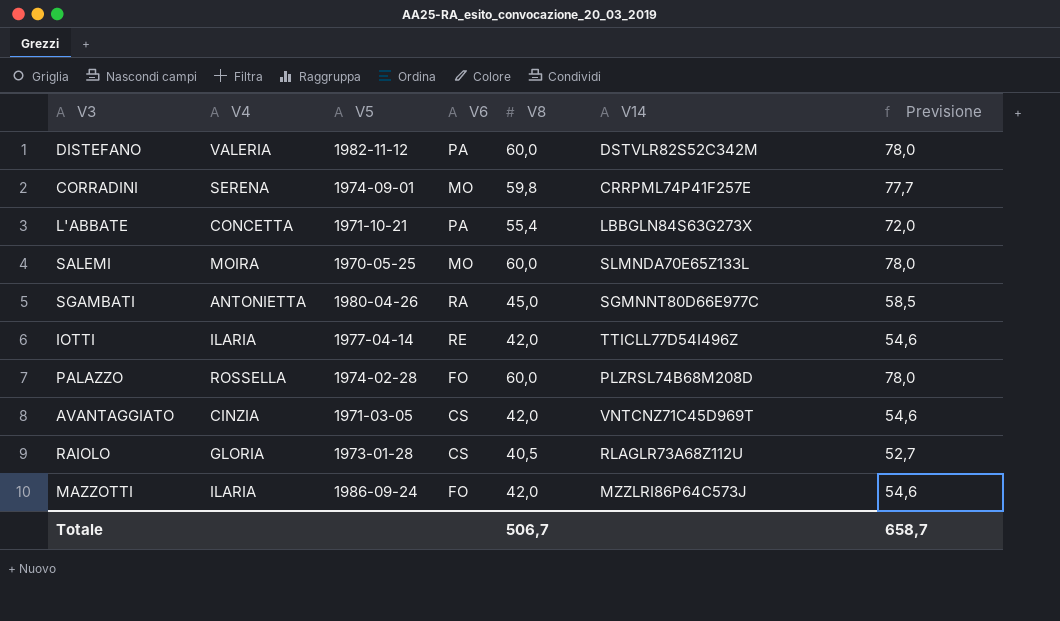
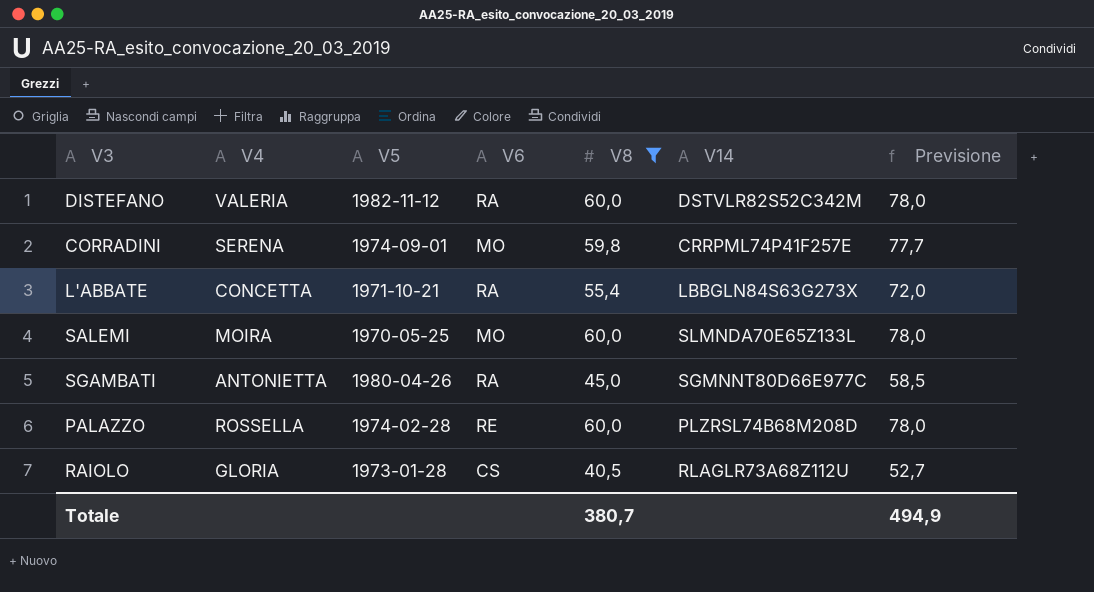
filter: none -> V8 != 42,0
DISTEFANO | V6: PA -> RA
L'ABBATE | V6: PA -> RA
PALAZZO | V6: FO -> RE
Totale | V8: 506,7 -> 380,7
Totale | Previsione: 658,7 -> 494,9

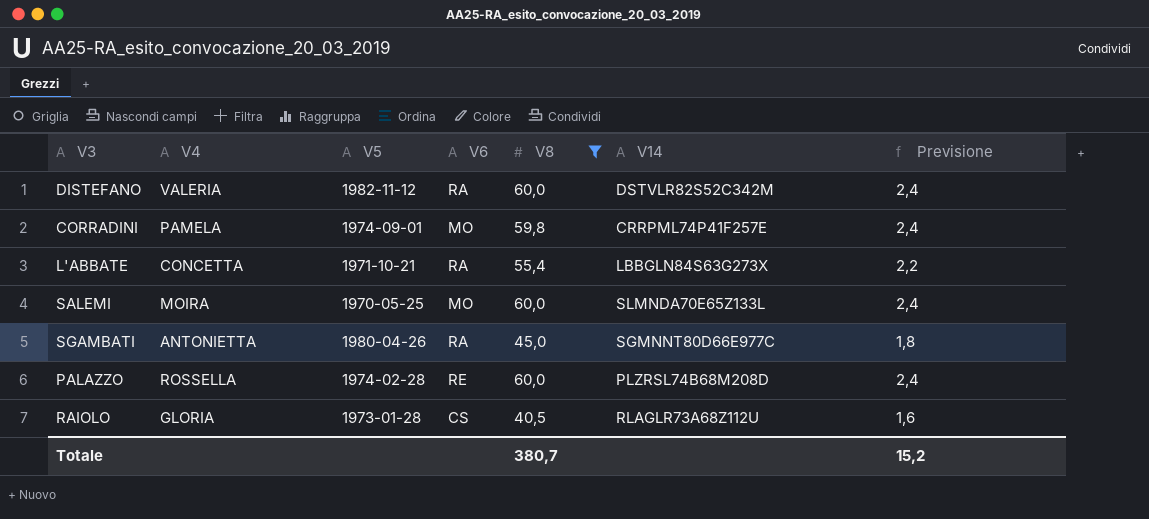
column Previsione | formula: [V8] * 1,3 -> [V8] * 0,04
CORRADINI | V4: SERENA -> PAMELA
Totale | Previsione: 494,9 -> 15,2

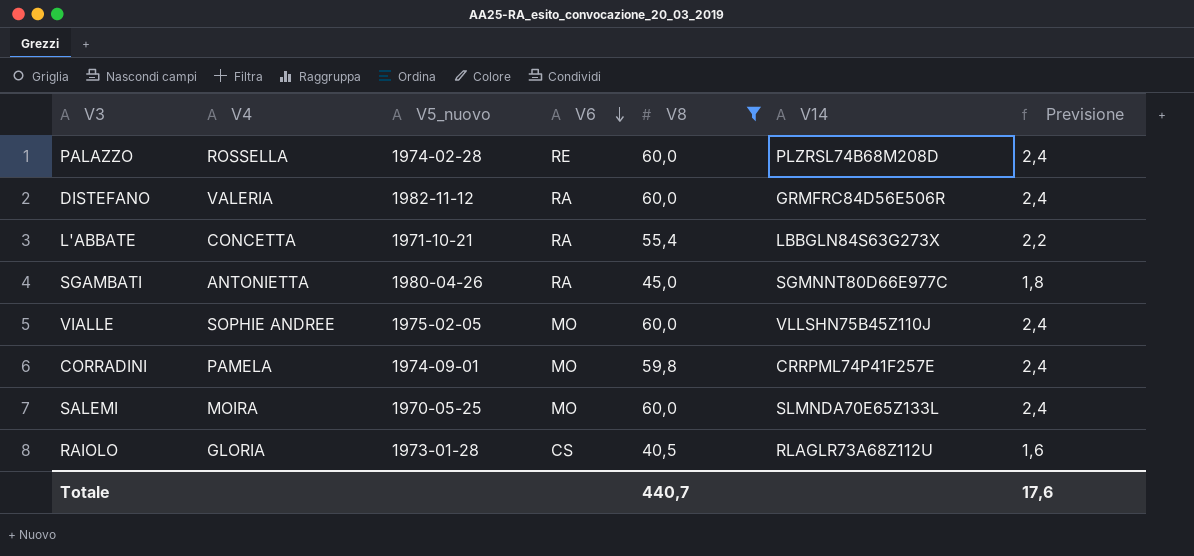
row order: none -> V6 descending
column name: V5 -> V5_nuovo
DISTEFANO | V14: DSTVLR82S52C342M -> GRMFRC84D56E506R
row VIALLE: none -> SOPHIE ANDREE | 1975-02-05 | MO | 60,0 | VLLSHN75B45Z110J | 2,4
Totale | V8: 380,7 -> 440,7
Totale | Previsione: 15,2 -> 17,6

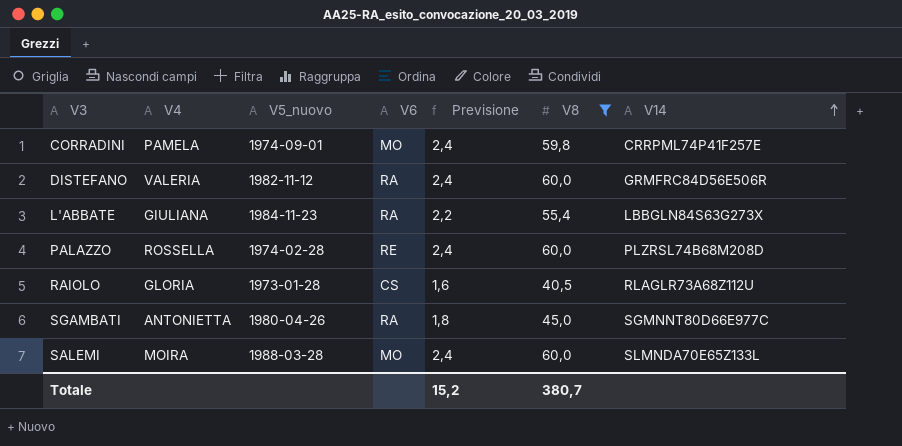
row order: V6 descending -> V14 ascending
column Previsione | position: 7 -> 5
row VIALLE: SOPHIE ANDREE | 1975-02-05 | MO | 60,0 | VLLSHN75B45Z110J | 2,4 -> none
L'ABBATE | V4: CONCETTA -> GIULIANA
L'ABBATE | V5_nuovo: 1971-10-21 -> 1984-11-23
SALEMI | V5_nuovo: 1970-05-25 -> 1988-03-28
Totale | Previsione: 17,6 -> 15,2
Totale | V8: 440,7 -> 380,7

